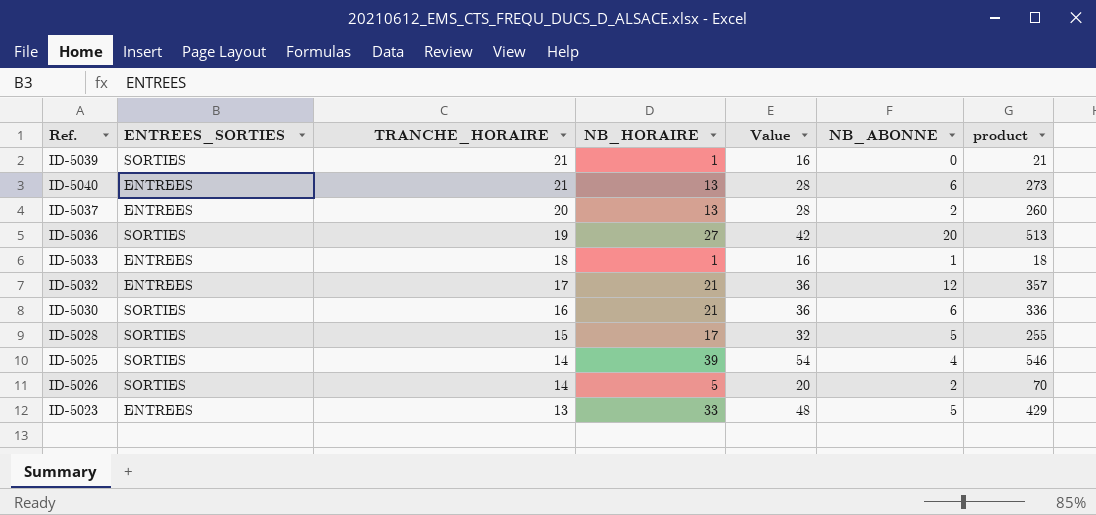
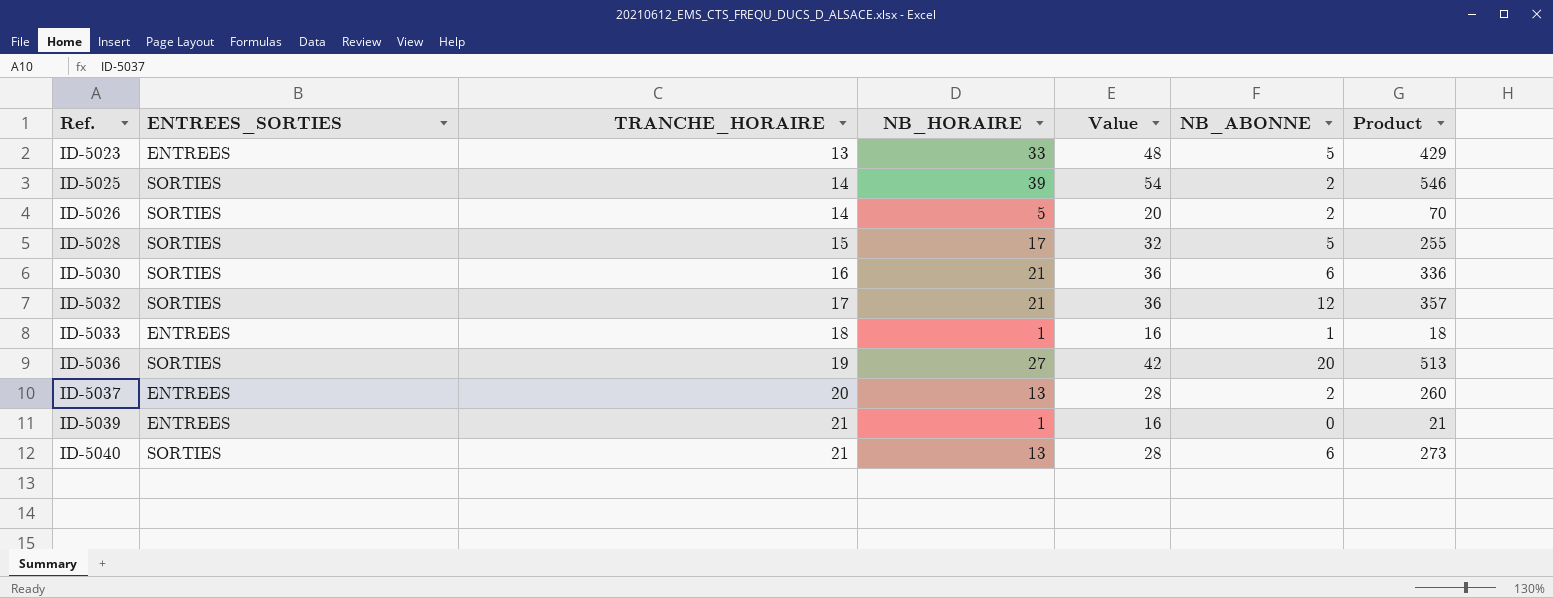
row order: TRANCHE_HORAIRE descending -> Ref. ascending
column name: product -> Product
ID-5025 | NB_ABONNE: 4 -> 2
ID-5032 | ENTREES_SORTIES: ENTREES -> SORTIES
ID-5039 | ENTREES_SORTIES: SORTIES -> ENTREES
ID-5040 | ENTREES_SORTIES: ENTREES -> SORTIES

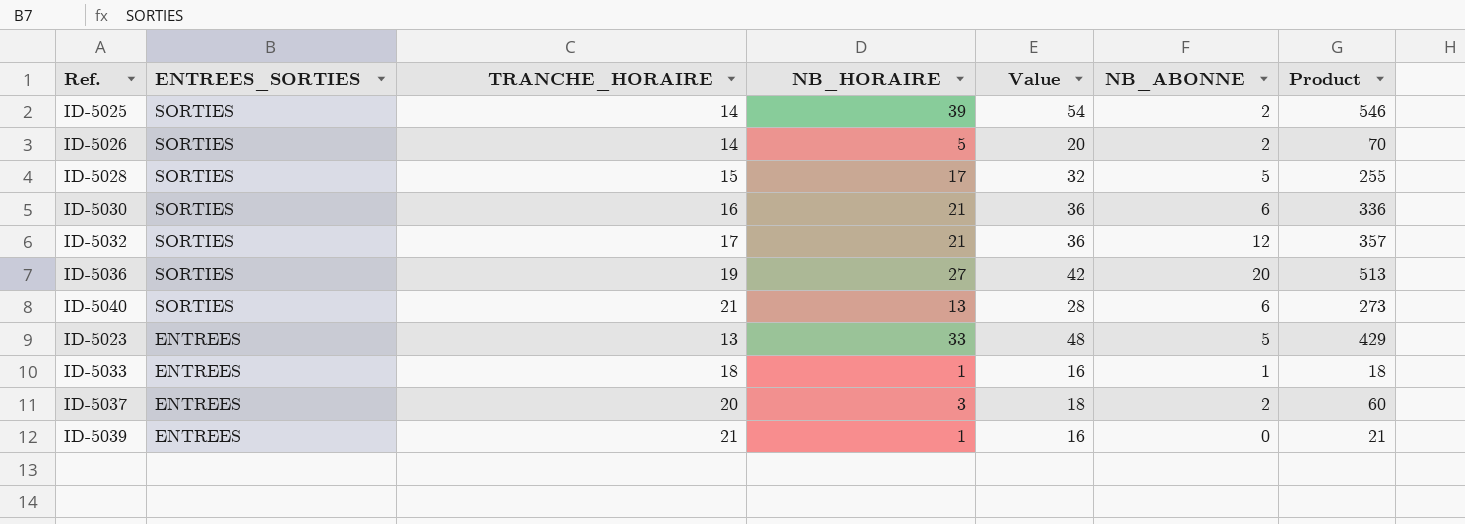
row order: Ref. ascending -> ENTREES_SORTIES descending
ID-5037 | NB_HORAIRE: 13 -> 3
ID-5037 | Value: 28 -> 18
ID-5037 | Product: 260 -> 60

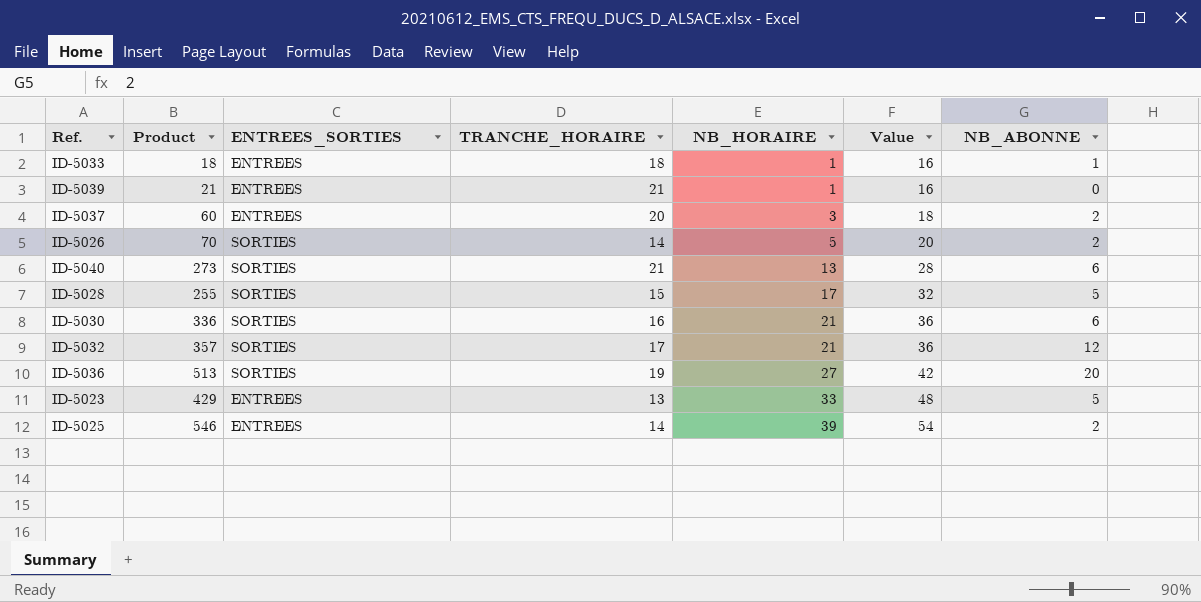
row order: ENTREES_SORTIES descending -> NB_HORAIRE ascending
column Product | position: 7 -> 2
ID-5025 | ENTREES_SORTIES: SORTIES -> ENTREES

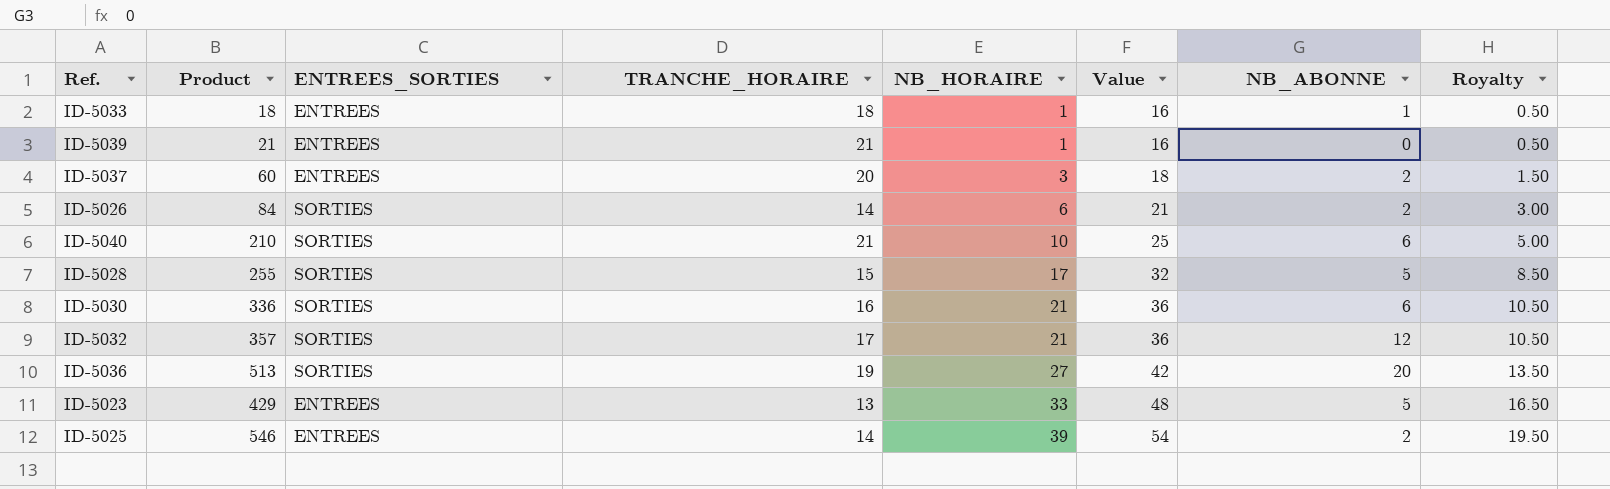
column Royalty | formula: none -> [NB_HORAIRE] * 0.5
ID-5026 | Product: 70 -> 84
ID-5026 | NB_HORAIRE: 5 -> 6
ID-5026 | Value: 20 -> 21
ID-5040 | Product: 273 -> 210
ID-5040 | NB_HORAIRE: 13 -> 10
ID-5040 | Value: 28 -> 25

